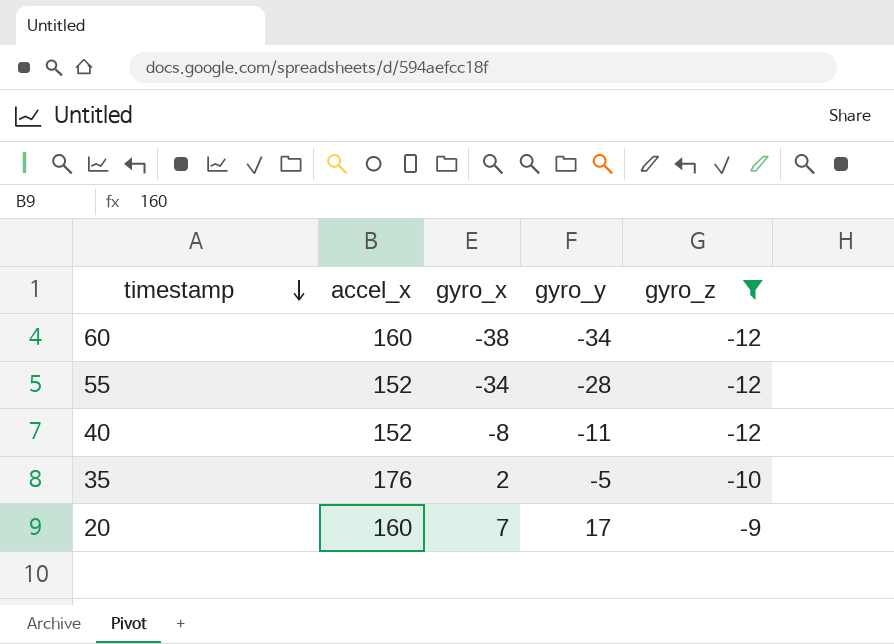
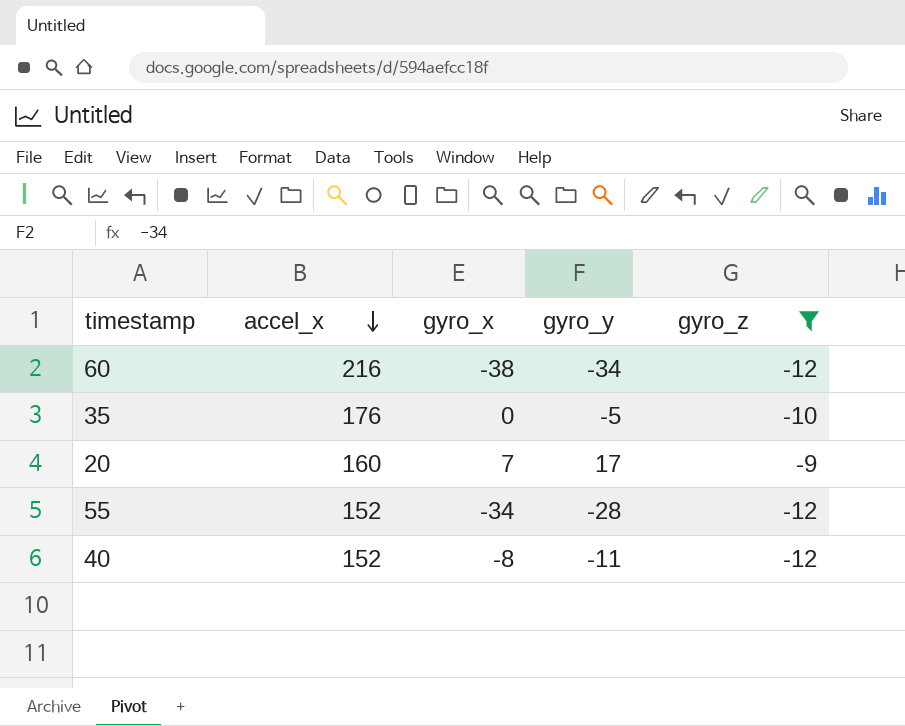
row order: timestamp descending -> accel_x descending
60 | accel_x: 160 -> 216
35 | gyro_x: 2 -> 0

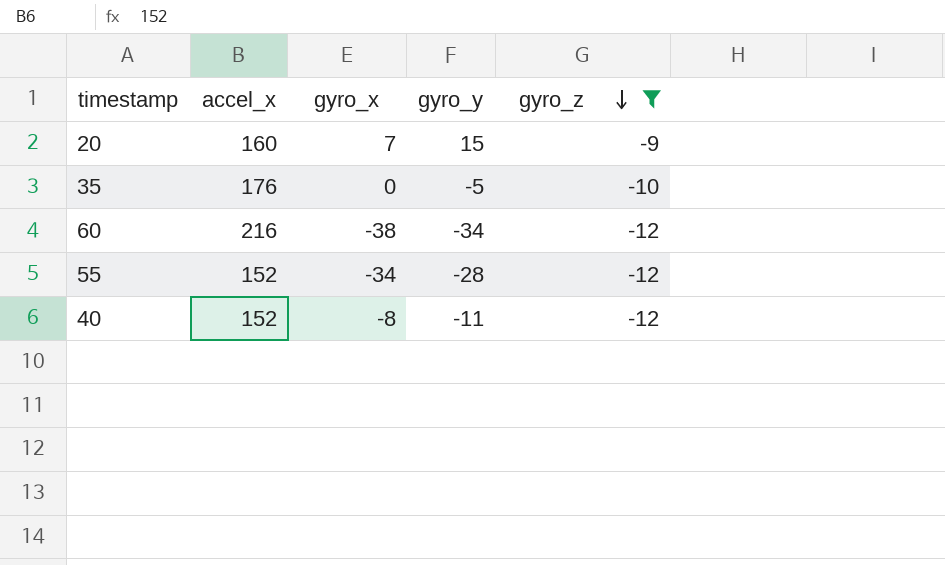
row order: accel_x descending -> gyro_z descending
20 | gyro_y: 17 -> 15

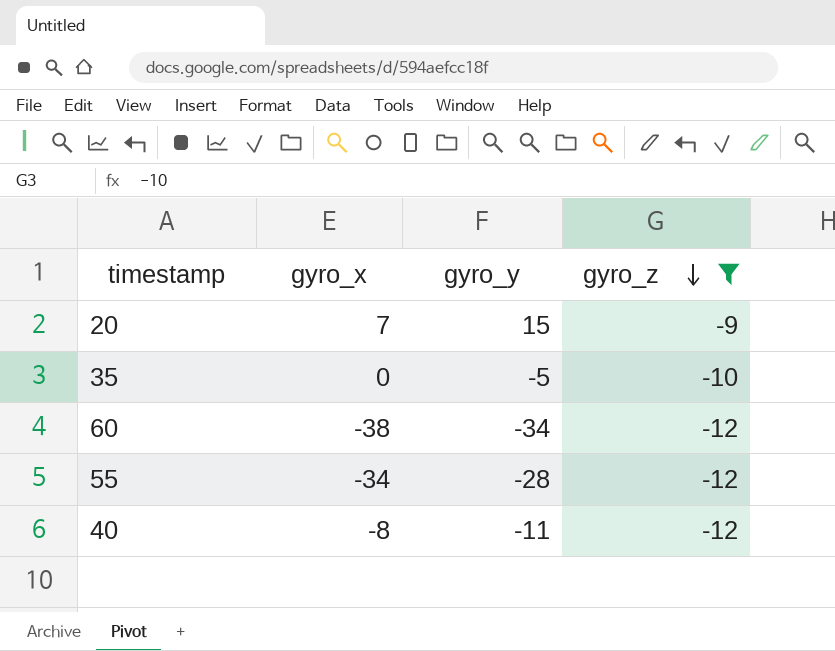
column accel_x | position: 2 -> none

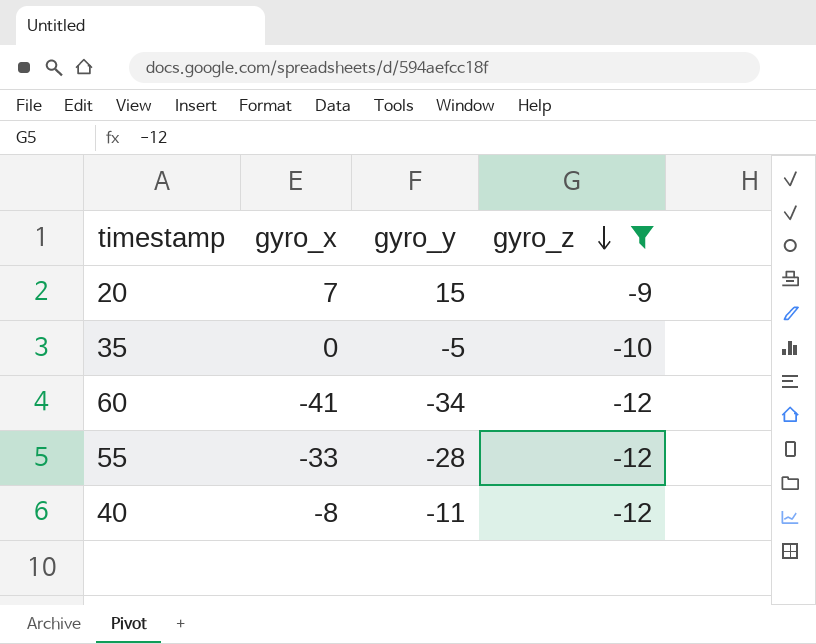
60 | gyro_x: -38 -> -41
55 | gyro_x: -34 -> -33

